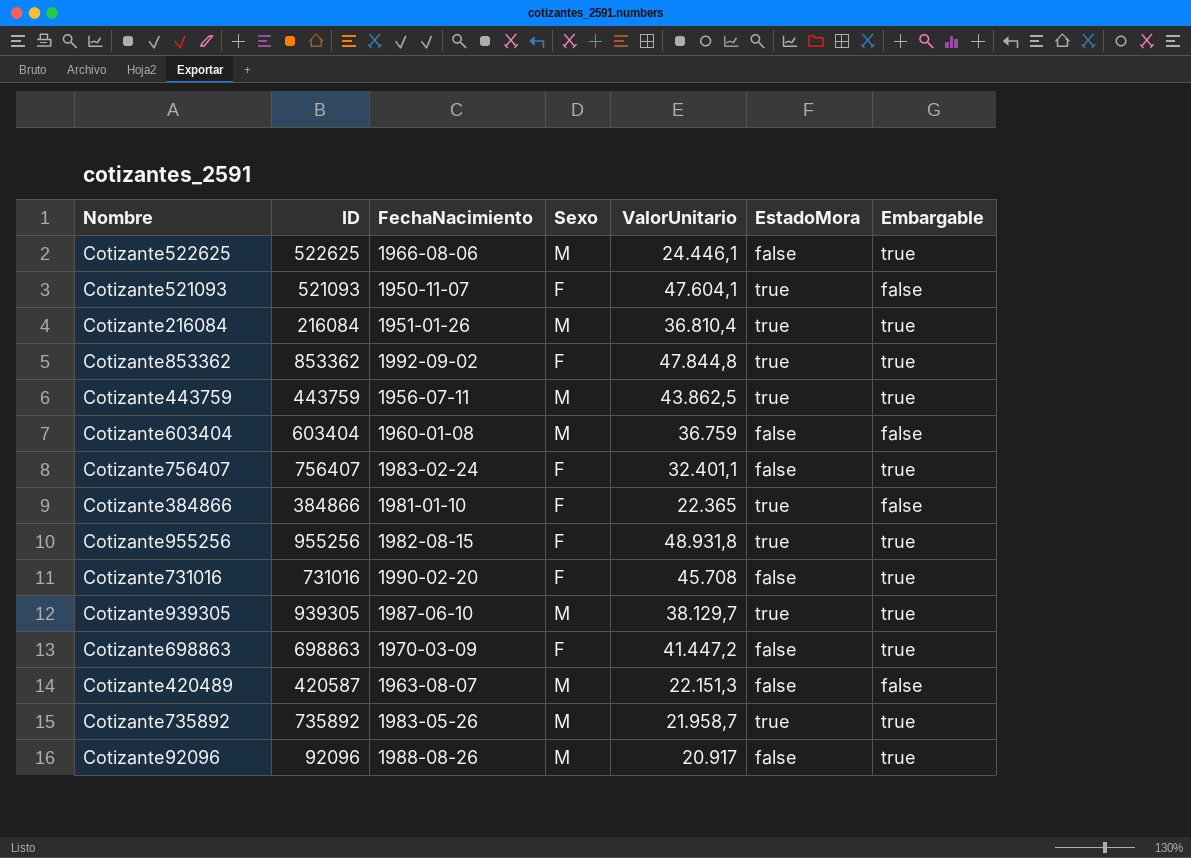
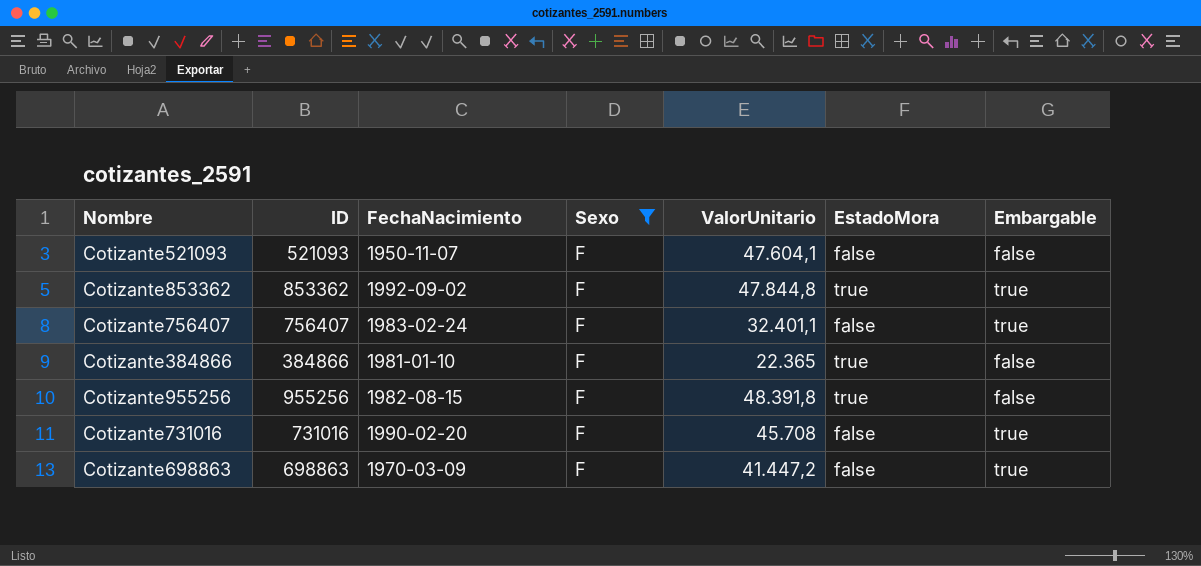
filter: none -> Sexo = F
Cotizante521093 | EstadoMora: true -> false
Cotizante955256 | ValorUnitario: 48.931,8 -> 48.391,8
Cotizante955256 | Embargable: true -> false

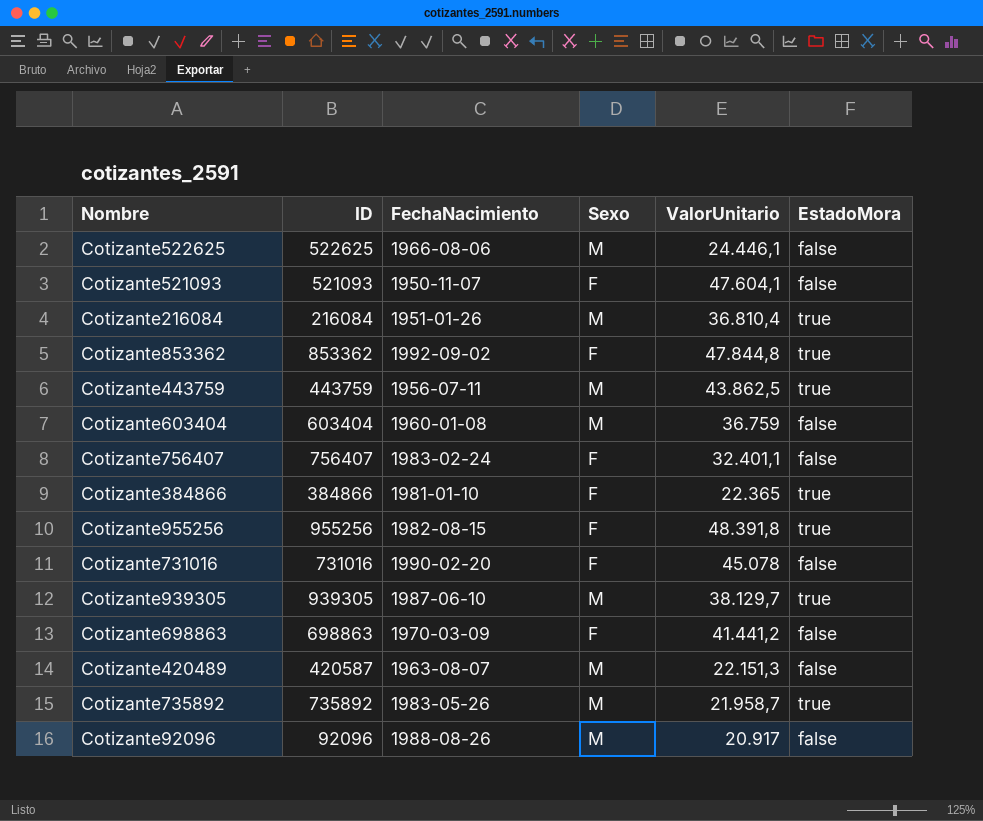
filter: Sexo = F -> none
column Embargable | position: 7 -> none
Cotizante731016 | ValorUnitario: 45.708 -> 45.078
Cotizante698863 | ValorUnitario: 41.447,2 -> 41.441,2

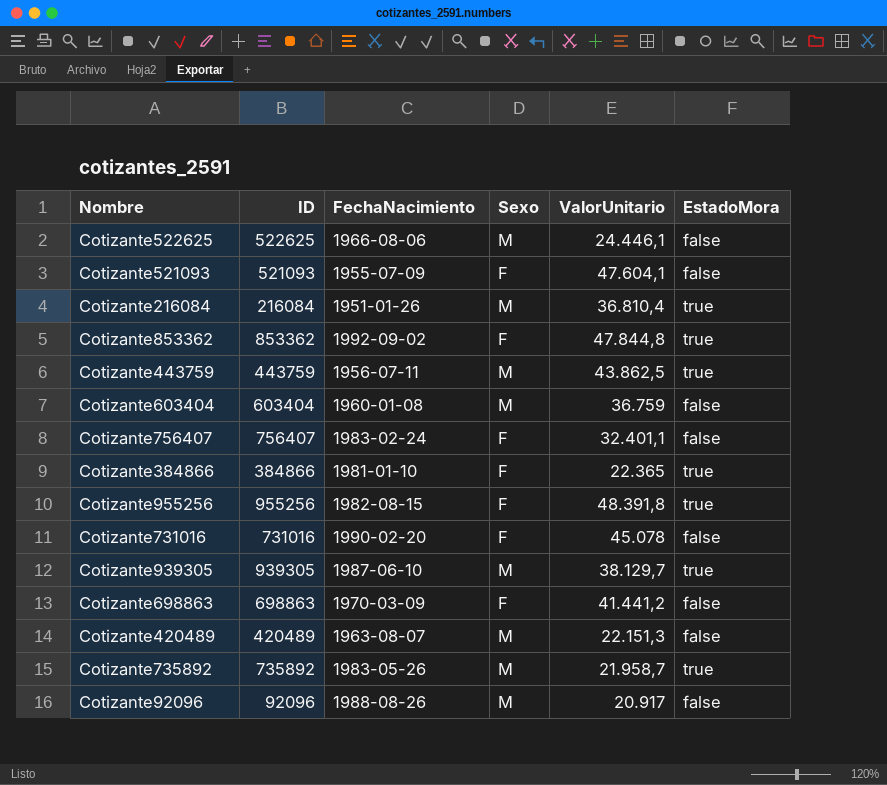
Cotizante521093 | FechaNacimiento: 1950-11-07 -> 1955-07-09
Cotizante420489 | ID: 420587 -> 420489

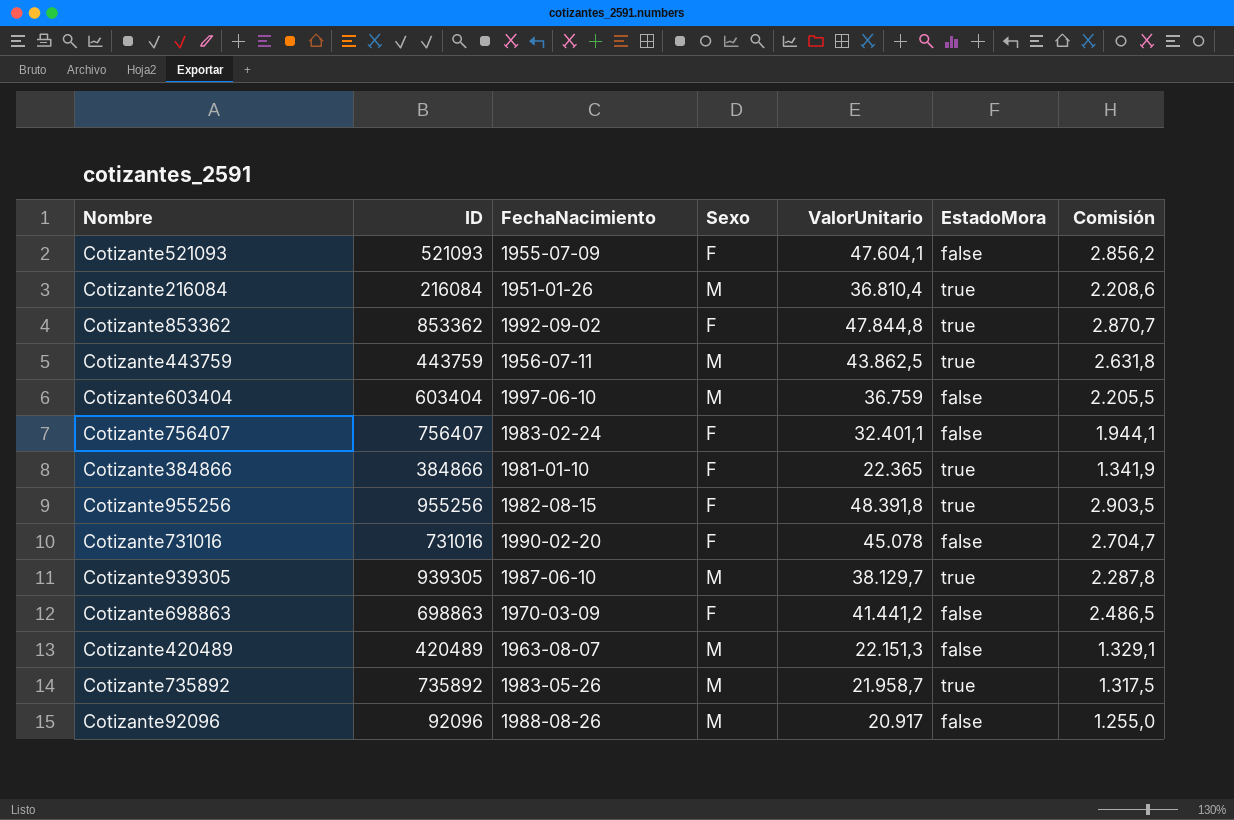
column Comisión | formula: none -> [ValorUnitario] * 0,06
row Cotizante522625: 522625 | 1966-08-06 | M | 24.446,1 | false -> none
Cotizante603404 | FechaNacimiento: 1960-01-08 -> 1997-06-10

